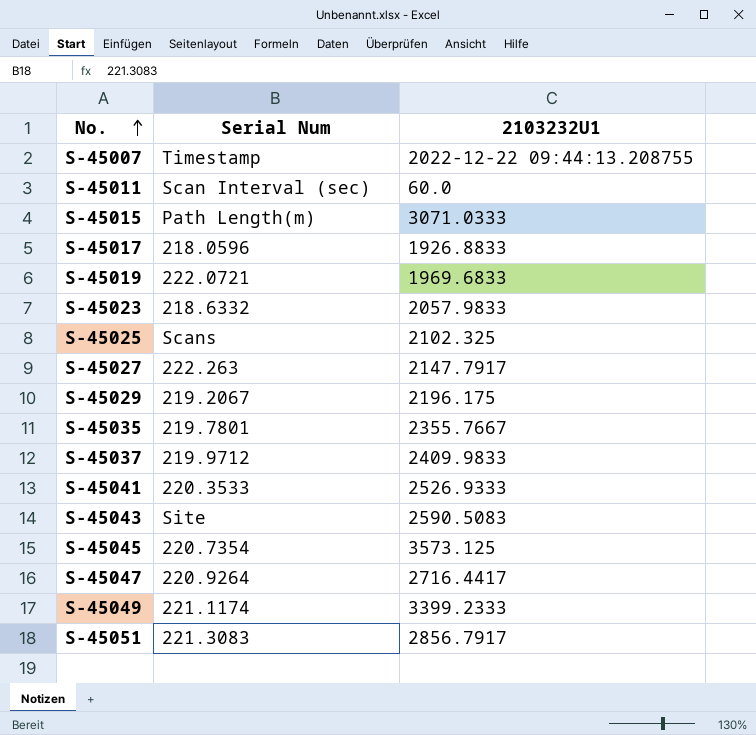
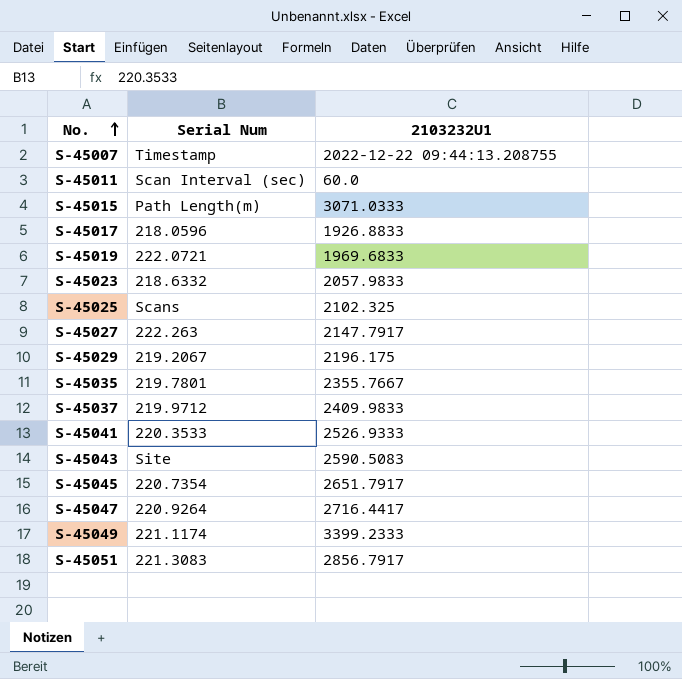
S-45045 | 2103232U1: 3573.125 -> 2651.7917

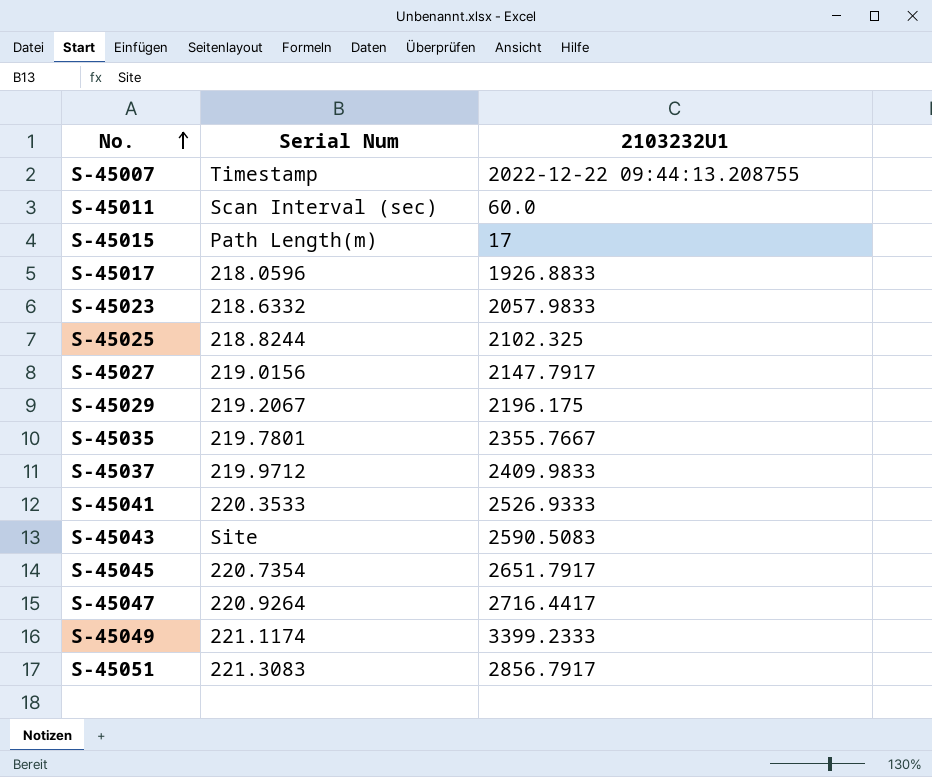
row S-45019: 222.0721 | 1969.6833 -> none
S-45015 | 2103232U1: 3071.0333 -> 17
S-45025 | Serial Num: Scans -> 218.8244
S-45027 | Serial Num: 222.263 -> 219.0156

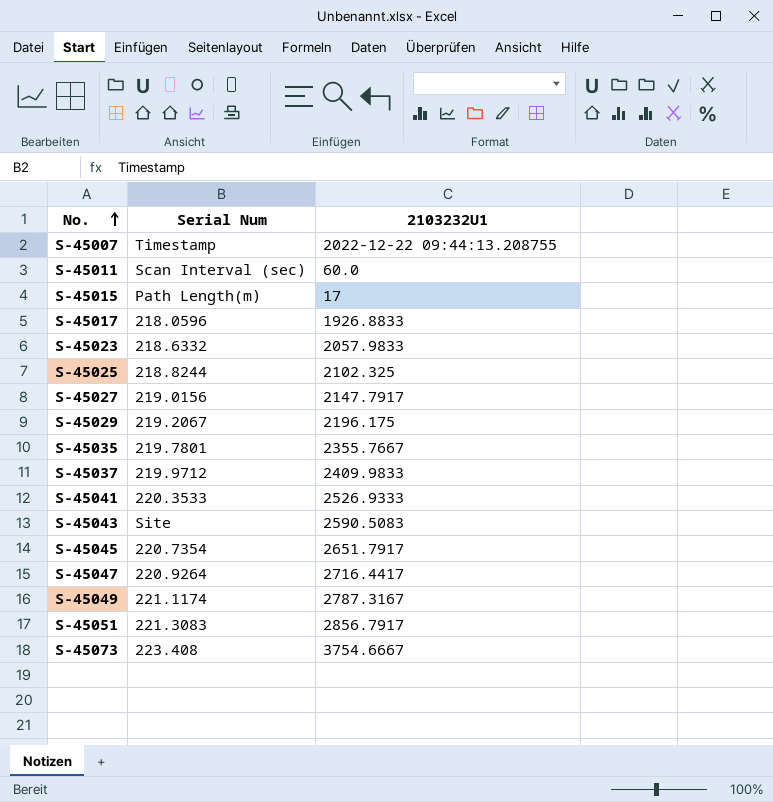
S-45049 | 2103232U1: 3399.2333 -> 2787.3167
row S-45073: none -> 223.408 | 3754.6667

